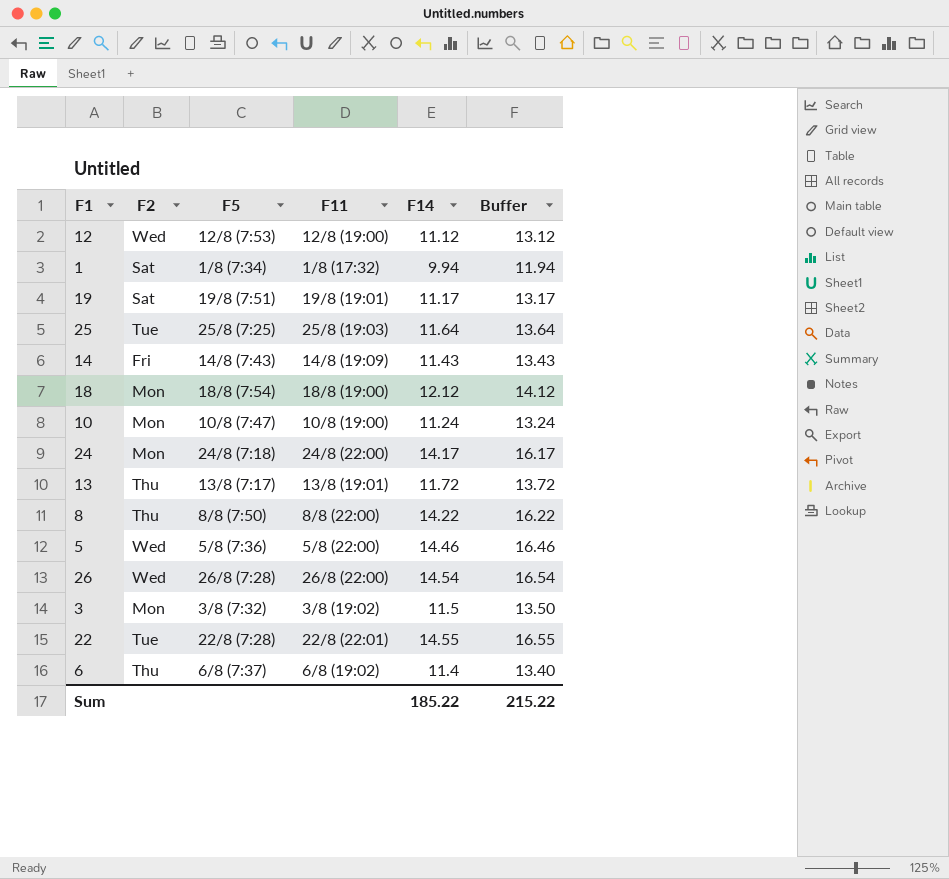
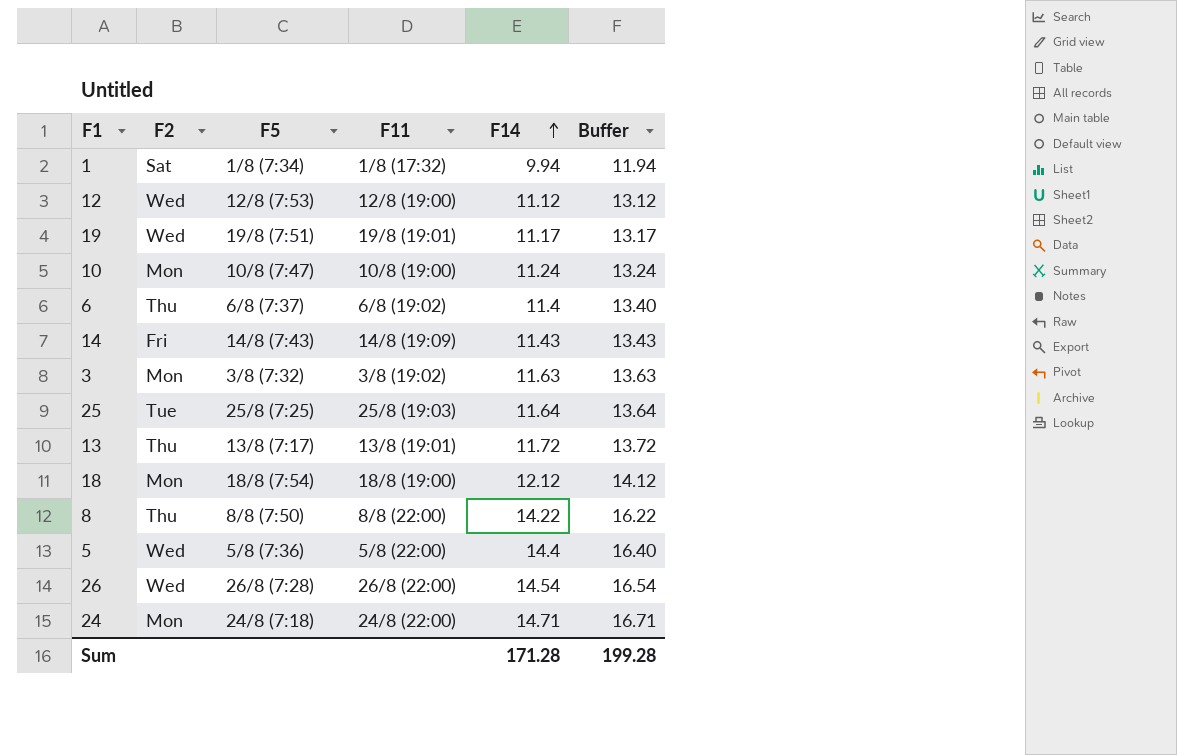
row order: none -> F14 ascending
row 22: Tue | 22/8 (7:28) | 22/8 (22:01) | 14.55 | 16.55 -> none
19 | F2: Sat -> Wed
3 | F14: 11.5 -> 11.63
3 | Buffer: 13.50 -> 13.63
5 | F14: 14.46 -> 14.4
5 | Buffer: 16.46 -> 16.40
24 | F14: 14.17 -> 14.71
24 | Buffer: 16.17 -> 16.71
Sum | F14: 185.22 -> 171.28
Sum | Buffer: 215.22 -> 199.28

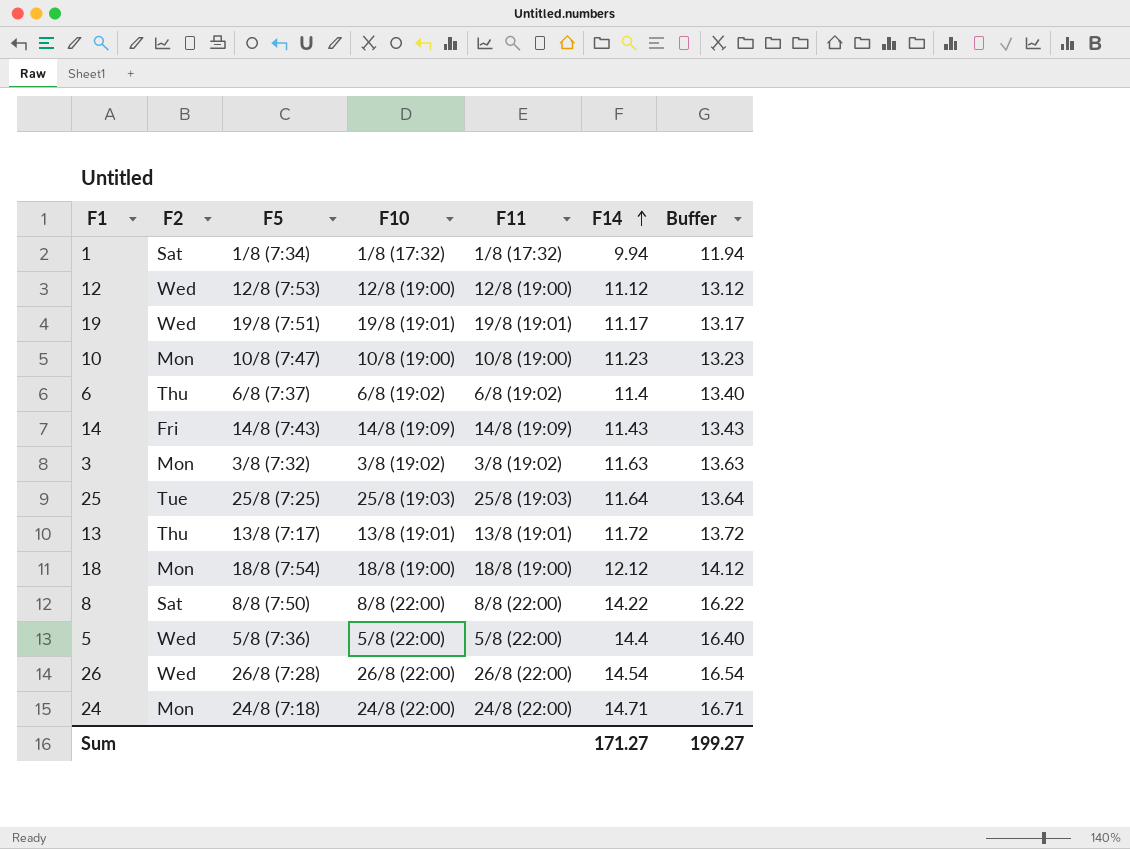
column F10 | position: none -> 4
10 | F14: 11.24 -> 11.23
10 | Buffer: 13.24 -> 13.23
8 | F2: Thu -> Sat
Sum | F14: 171.28 -> 171.27
Sum | Buffer: 199.28 -> 199.27

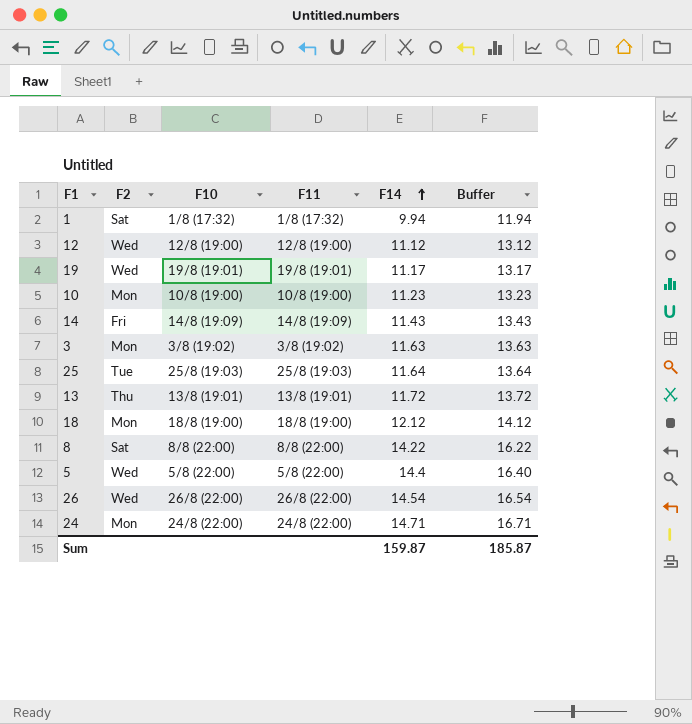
column F5 | position: 3 -> none
row 6: Thu | 6/8 (7:37) | 6/8 (19:02) | 6/8 (19:02) | 11.4 | 13.40 -> none
Sum | F14: 171.27 -> 159.87
Sum | Buffer: 199.27 -> 185.87

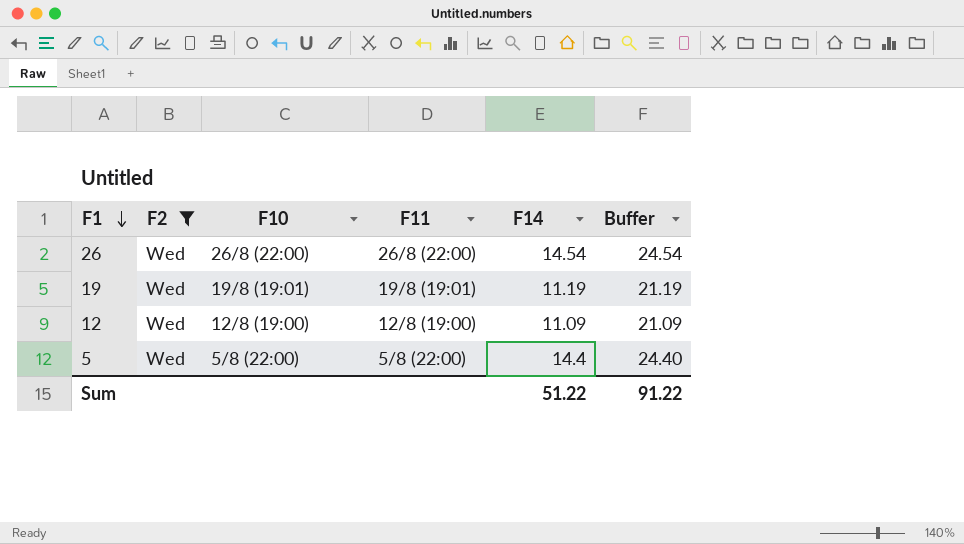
filter: none -> F2 = Wed
row order: F14 ascending -> F1 descending
column Buffer | formula: [F14] + 2 -> [F14] + 10
19 | F14: 11.17 -> 11.19
12 | F14: 11.12 -> 11.09
Sum | F14: 159.87 -> 51.22
Sum | Buffer: 185.87 -> 91.22

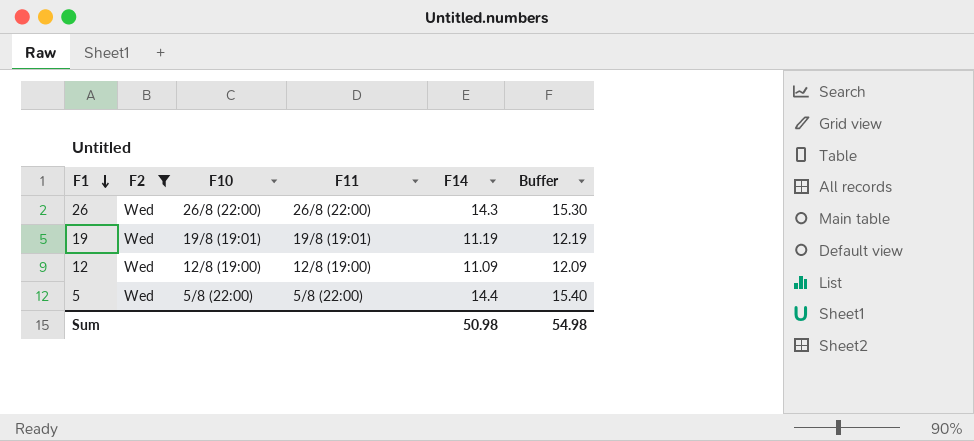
column Buffer | formula: [F14] + 10 -> [F14] + 1
26 | F14: 14.54 -> 14.3
Sum | F14: 51.22 -> 50.98
Sum | Buffer: 91.22 -> 54.98

